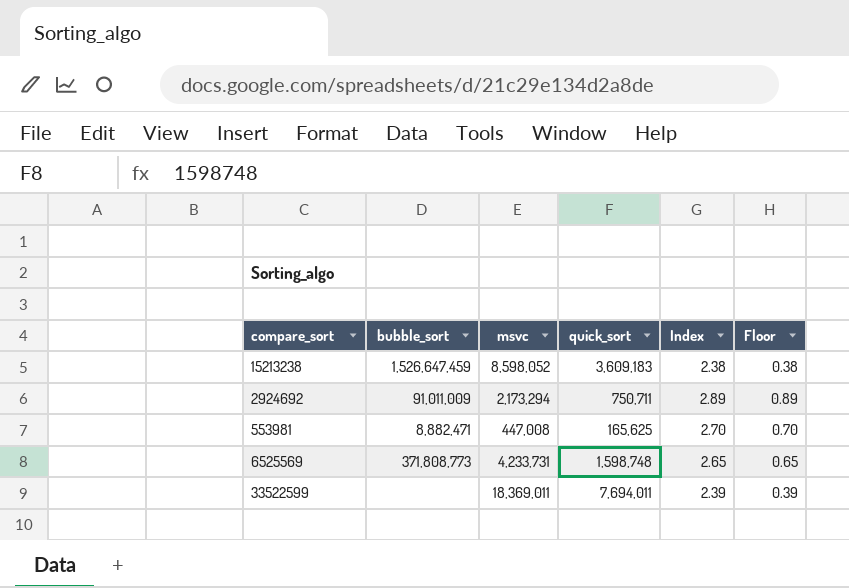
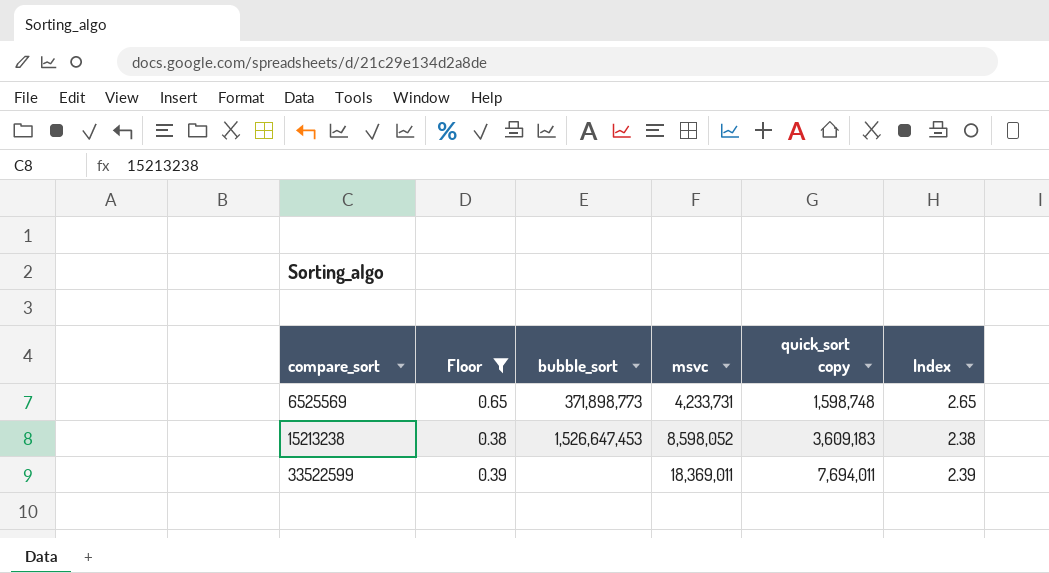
filter: none -> Floor <= 0.65
row order: none -> compare_sort ascending
column Floor | position: 6 -> 2
column name: quick_sort -> quick_sort copy
6525569 | bubble_sort: 371,808,773 -> 371,898,773
15213238 | bubble_sort: 1,526,647,459 -> 1,526,647,453

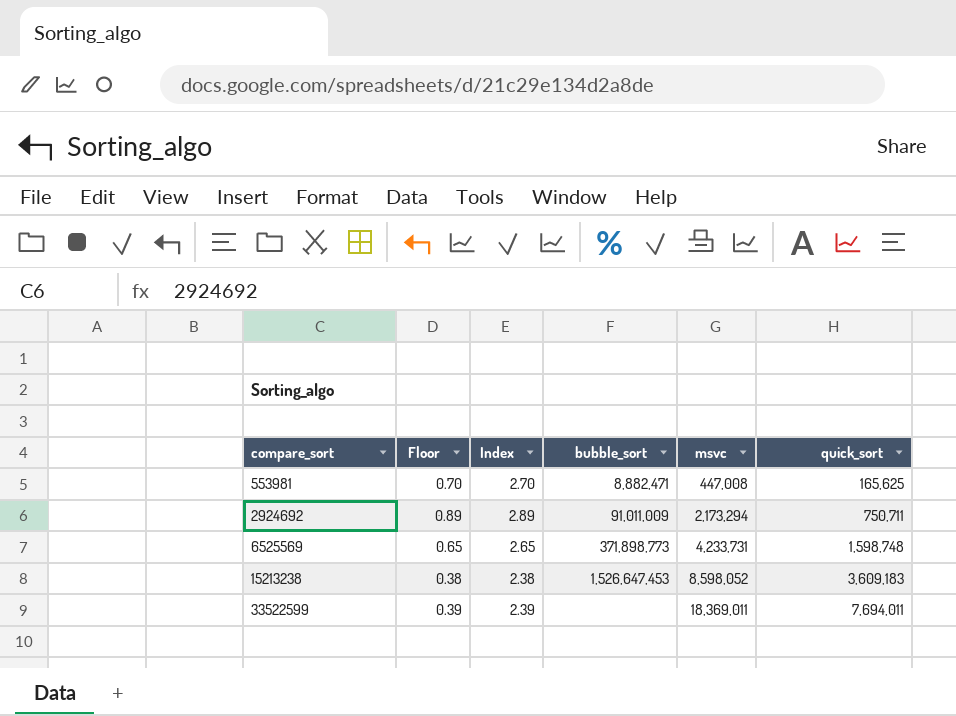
filter: Floor <= 0.65 -> none
column Index | position: 6 -> 3
column name: quick_sort copy -> quick_sort

